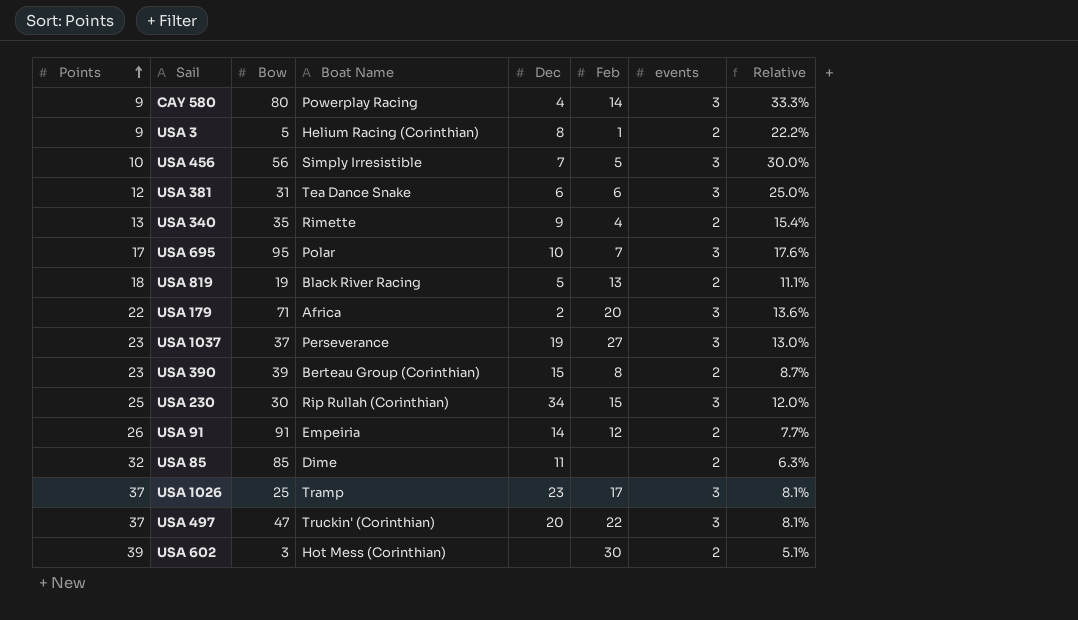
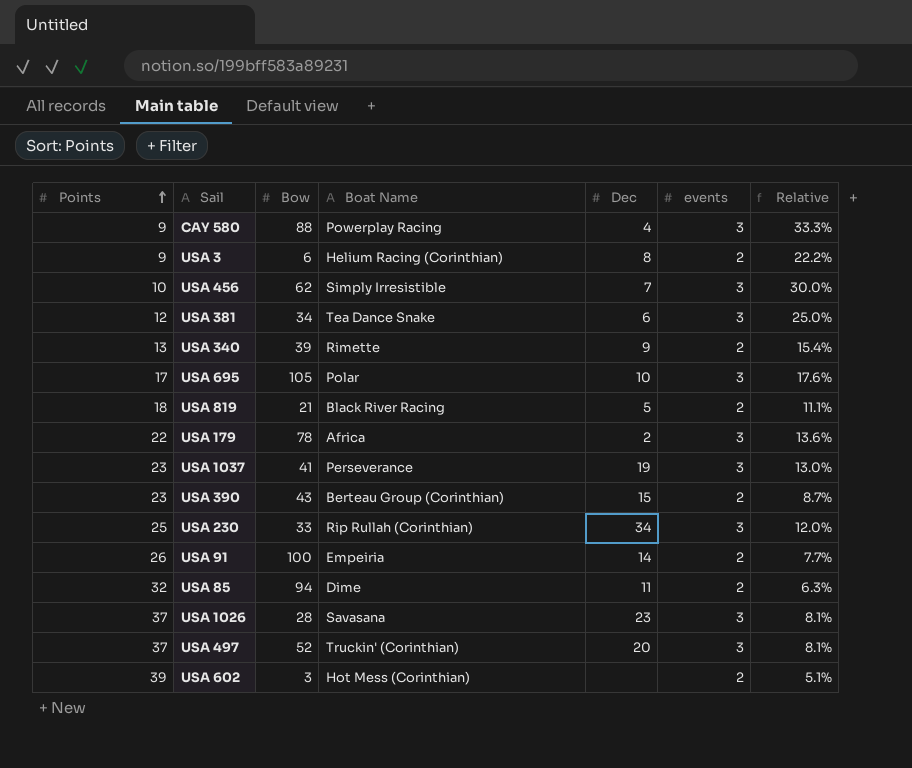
column Feb | position: 6 -> none
CAY 580 | Bow: 80 -> 88
USA 3 | Bow: 5 -> 6
USA 456 | Bow: 56 -> 62
USA 381 | Bow: 31 -> 34
USA 340 | Bow: 35 -> 39
USA 695 | Bow: 95 -> 105
USA 819 | Bow: 19 -> 21
USA 179 | Bow: 71 -> 78
USA 1037 | Bow: 37 -> 41
USA 390 | Bow: 39 -> 43
USA 230 | Bow: 30 -> 33
USA 91 | Bow: 91 -> 100
USA 85 | Bow: 85 -> 94
USA 1026 | Bow: 25 -> 28
USA 1026 | Boat Name: Tramp -> Savasana
USA 497 | Bow: 47 -> 52

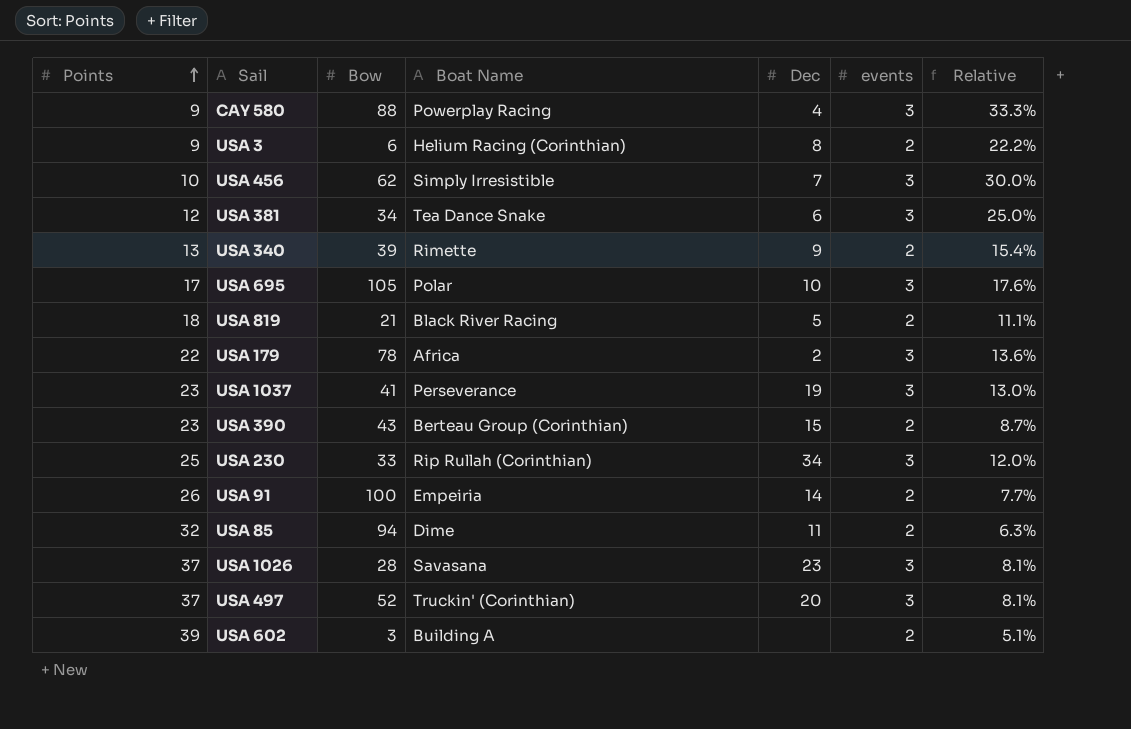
USA 602 | Boat Name: Hot Mess (Corinthian) -> Building A

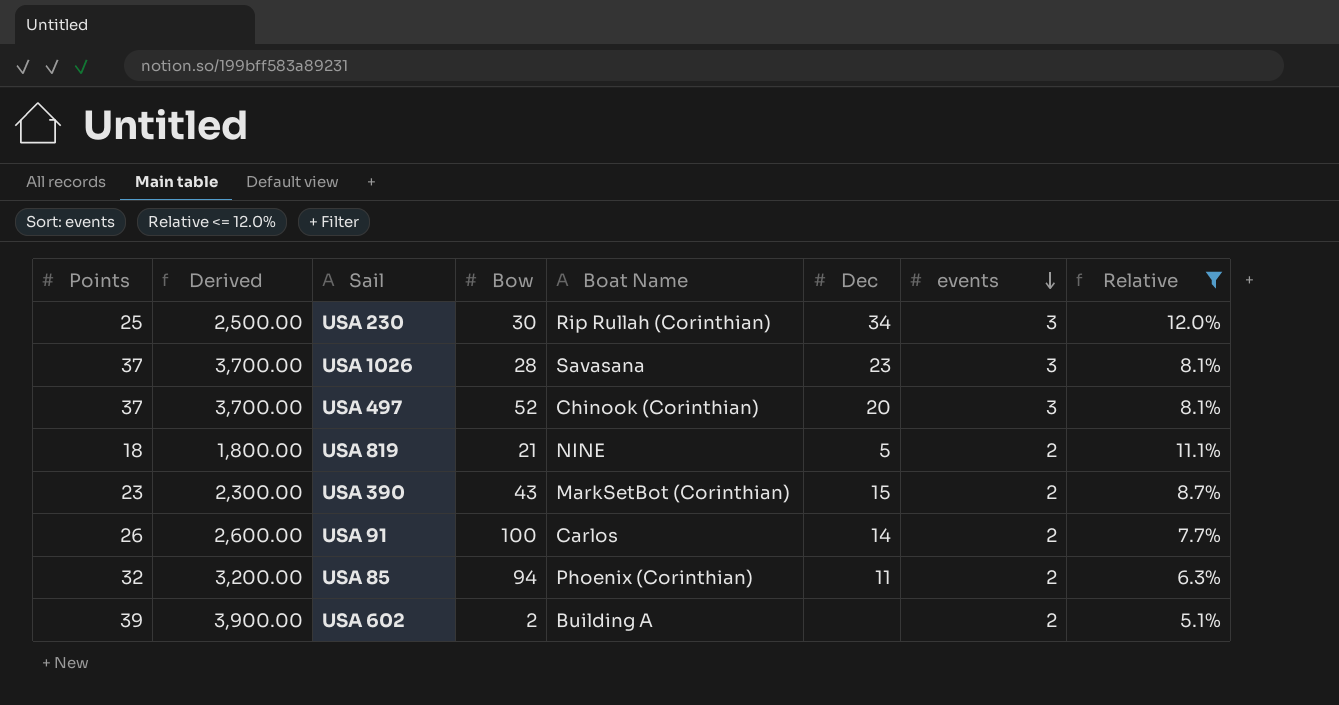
filter: none -> Relative <= 12.0%
row order: Points ascending -> events descending
column Derived | formula: none -> [Points] * 100
USA 230 | Bow: 33 -> 30
USA 497 | Boat Name: Truckin' (Corinthian) -> Chinook (Corinthian)
USA 819 | Boat Name: Black River Racing -> NINE
USA 390 | Boat Name: Berteau Group (Corinthian) -> MarkSetBot (Corinthian)
USA 91 | Boat Name: Empeiria -> Carlos
USA 85 | Boat Name: Dime -> Phoenix (Corinthian)
USA 602 | Bow: 3 -> 2

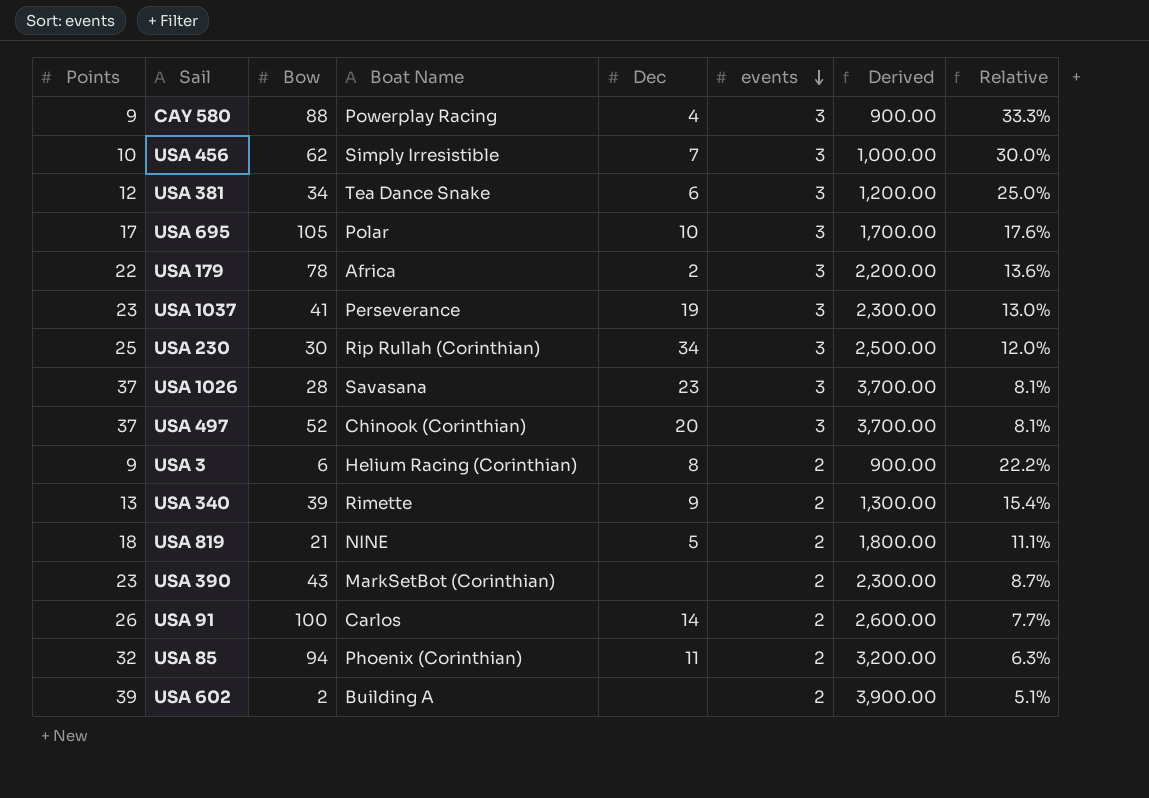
filter: Relative <= 12.0% -> none
column Derived | position: 2 -> 7
USA 390 | Dec: 15 -> none

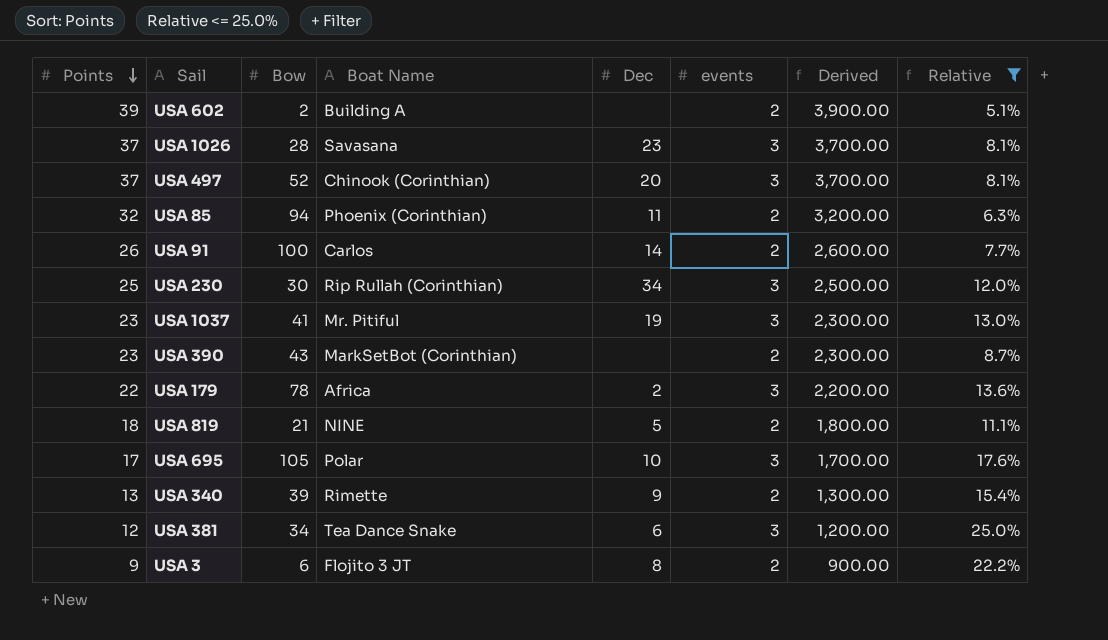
filter: none -> Relative <= 25.0%
row order: events descending -> Points descending
USA 1037 | Boat Name: Perseverance -> Mr. Pitiful
USA 3 | Boat Name: Helium Racing (Corinthian) -> Flojito 3 JT

